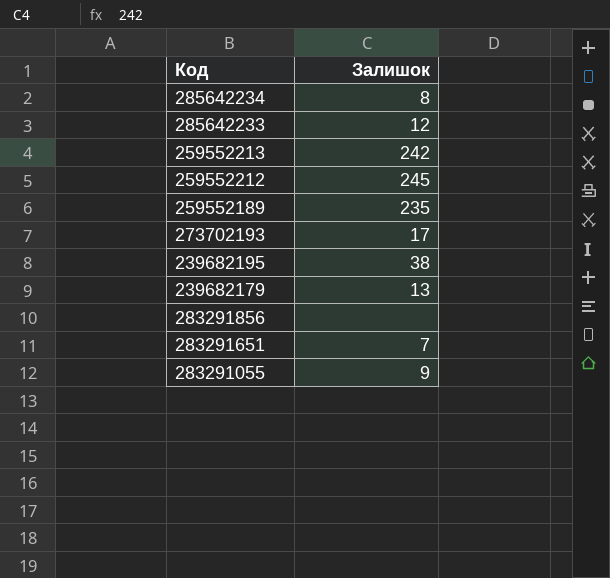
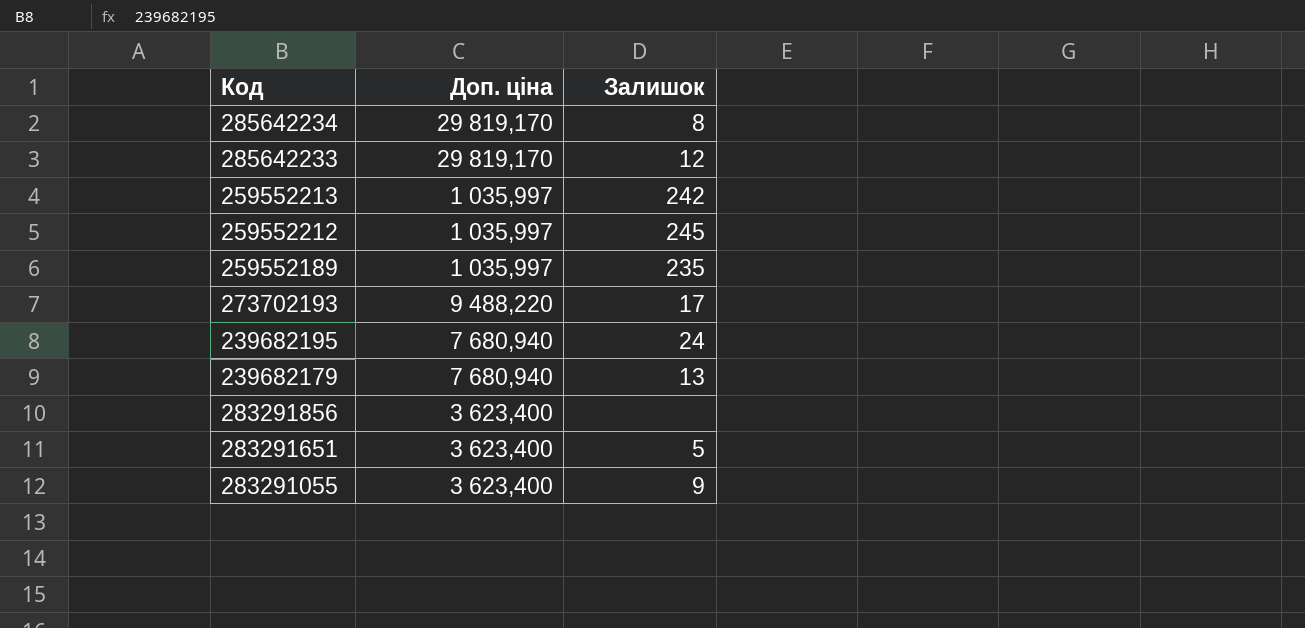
column Доп. ціна | position: none -> 2
239682195 | Залишок: 38 -> 24
283291651 | Залишок: 7 -> 5

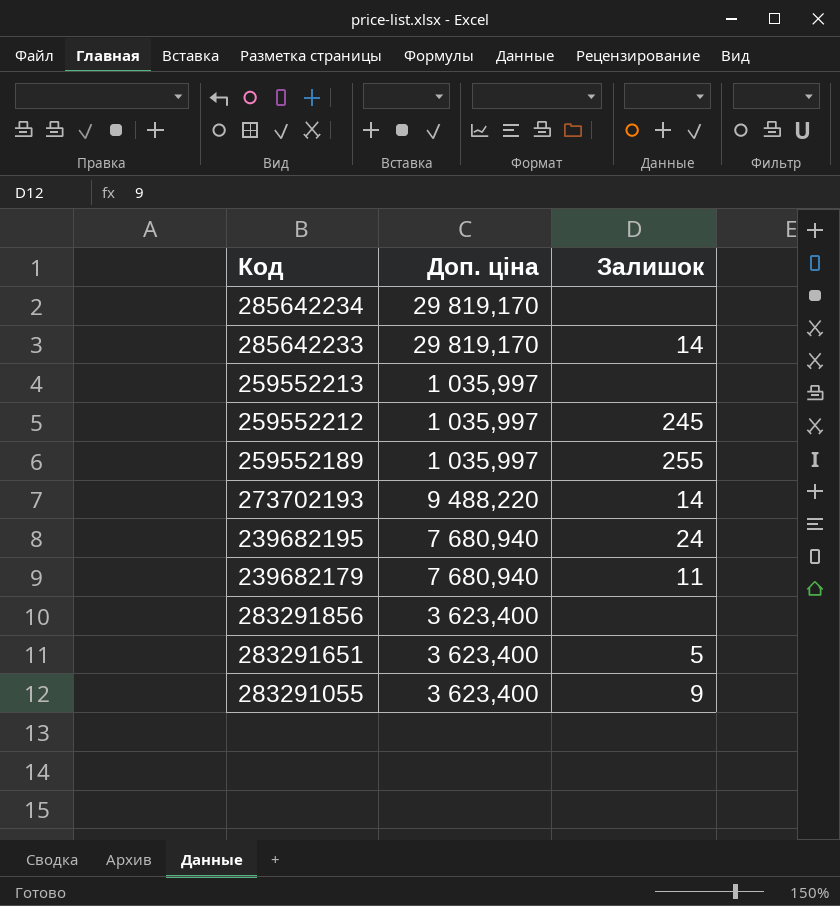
285642234 | Залишок: 8 -> none
285642233 | Залишок: 12 -> 14
259552213 | Залишок: 242 -> none
259552189 | Залишок: 235 -> 255
273702193 | Залишок: 17 -> 14
239682179 | Залишок: 13 -> 11

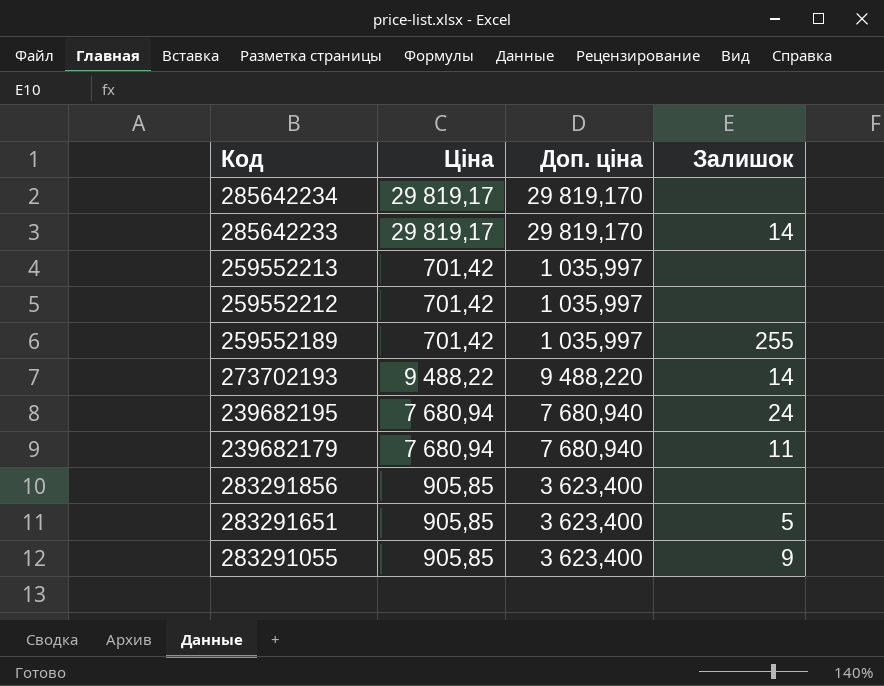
column Ціна | position: none -> 2
259552212 | Залишок: 245 -> none

